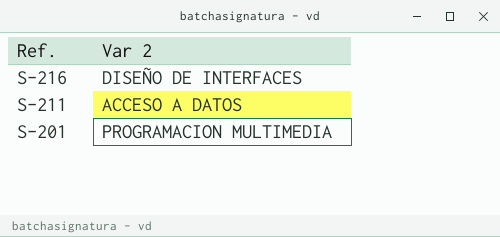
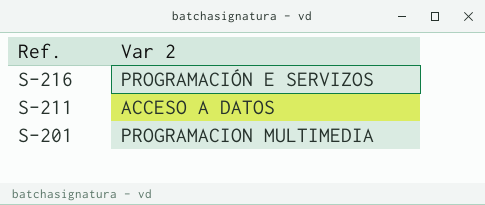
S-216 | Var 2: DISEÑO DE INTERFACES -> PROGRAMACIÓN E SERVIZOS

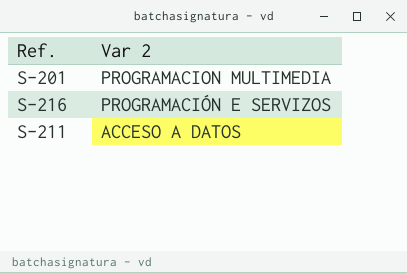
row order: Ref. descending -> Var 2 descending

